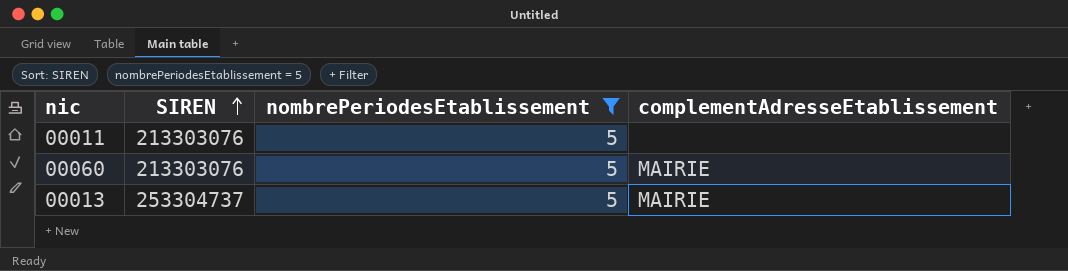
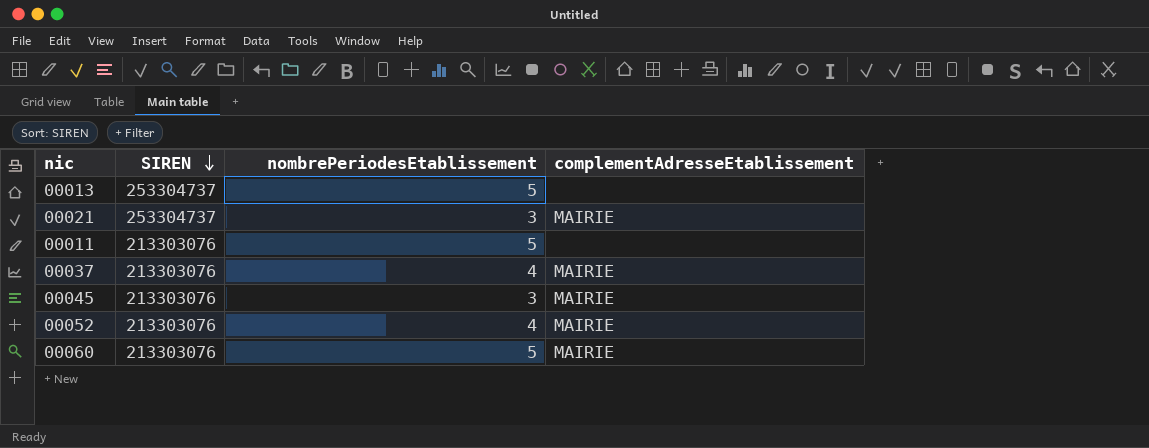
filter: nombrePeriodesEtablissement = 5 -> none
row order: SIREN ascending -> SIREN descending
00013 | complementAdresseEtablissement: MAIRIE -> none

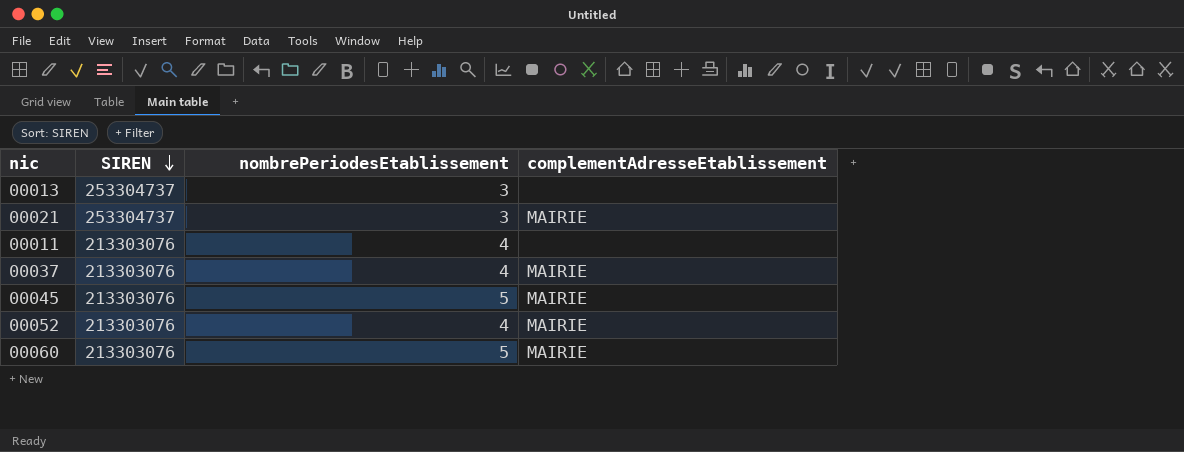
00013 | nombrePeriodesEtablissement: 5 -> 3
00011 | nombrePeriodesEtablissement: 5 -> 4
00045 | nombrePeriodesEtablissement: 3 -> 5

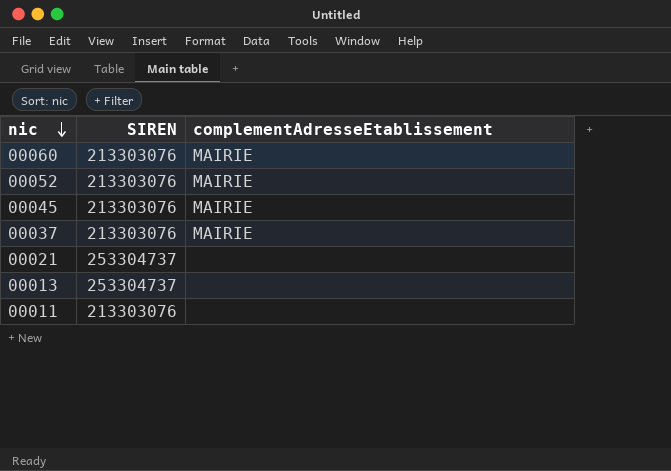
row order: SIREN descending -> nic descending
column nombrePeriodesEtablissement | position: 3 -> none
00021 | complementAdresseEtablissement: MAIRIE -> none

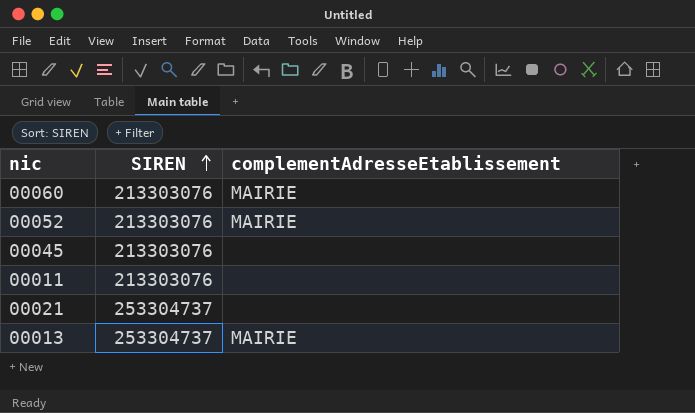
row order: nic descending -> SIREN ascending
row 00037: 213303076 | MAIRIE -> none
00045 | complementAdresseEtablissement: MAIRIE -> none
00013 | complementAdresseEtablissement: none -> MAIRIE

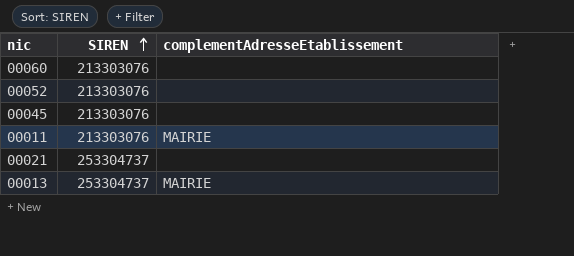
00060 | complementAdresseEtablissement: MAIRIE -> none
00052 | complementAdresseEtablissement: MAIRIE -> none
00011 | complementAdresseEtablissement: none -> MAIRIE

